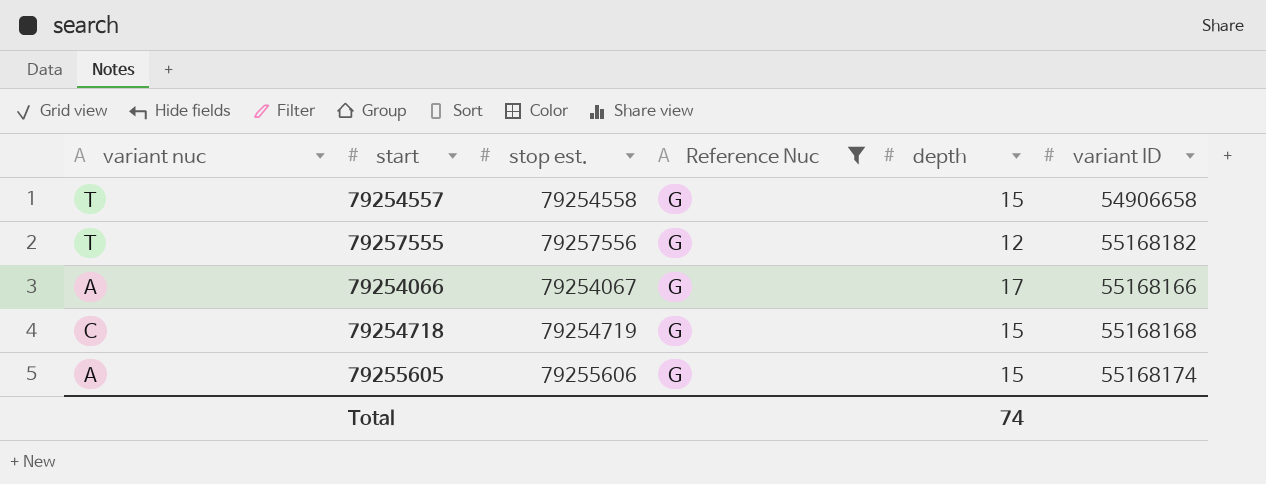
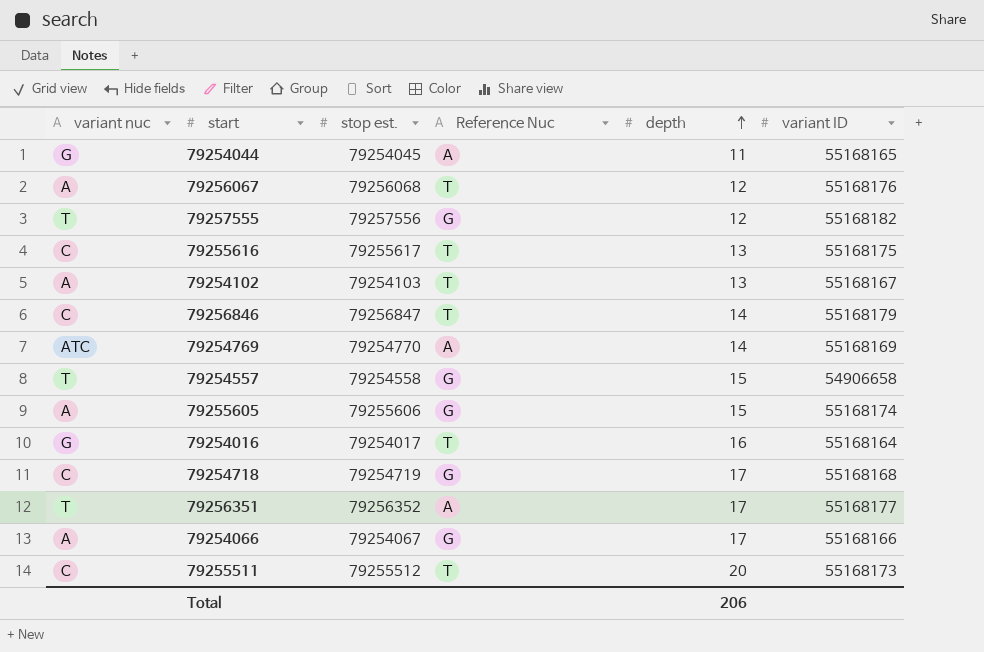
filter: Reference Nuc = G -> none
row order: none -> depth ascending
79254718 | depth: 15 -> 17
Total | depth: 74 -> 206

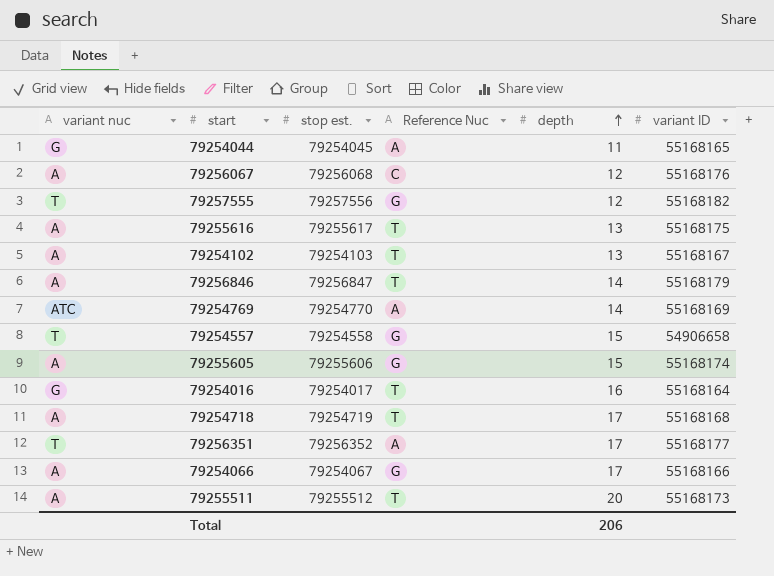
79256067 | Reference Nuc: T -> C
79255616 | variant nuc: C -> A
79256846 | variant nuc: C -> A
79254718 | variant nuc: C -> A
79254718 | Reference Nuc: G -> T
79255511 | variant nuc: C -> A

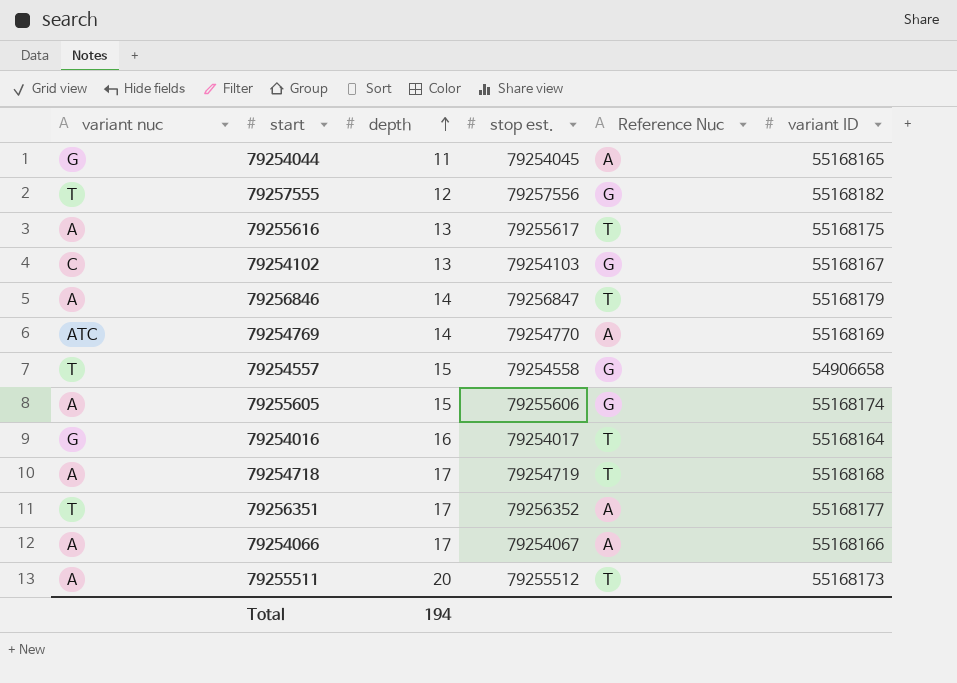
column depth | position: 5 -> 3
row 79256067: A | 79256068 | C | 12 | 55168176 -> none
79254102 | variant nuc: A -> C
79254102 | Reference Nuc: T -> G
79254066 | Reference Nuc: G -> A
Total | depth: 206 -> 194

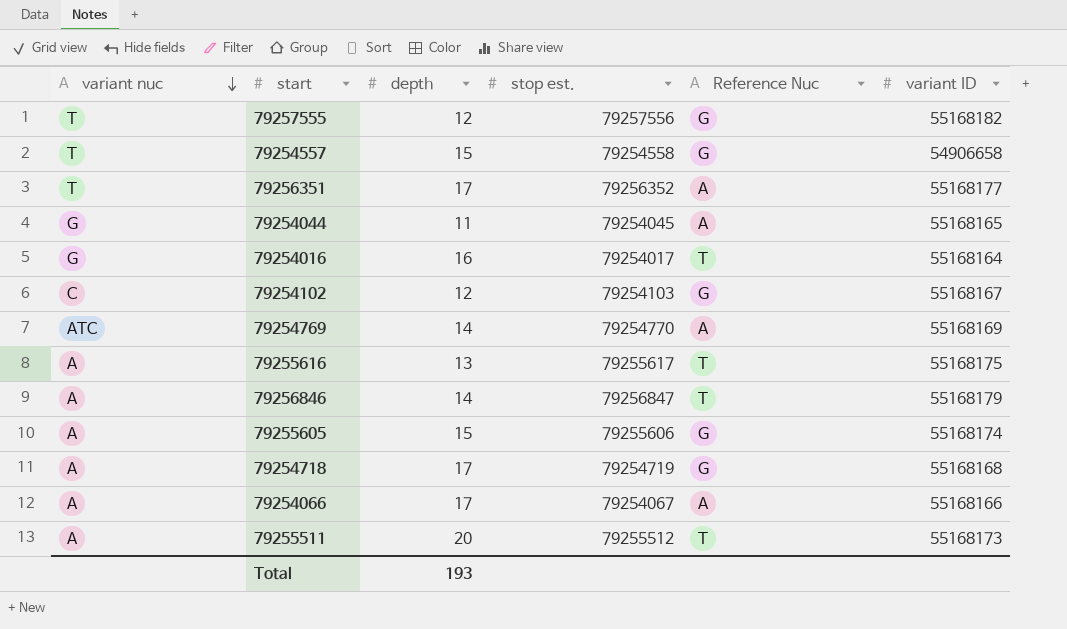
row order: depth ascending -> variant nuc descending
79254102 | depth: 13 -> 12
79254718 | Reference Nuc: T -> G
Total | depth: 194 -> 193

